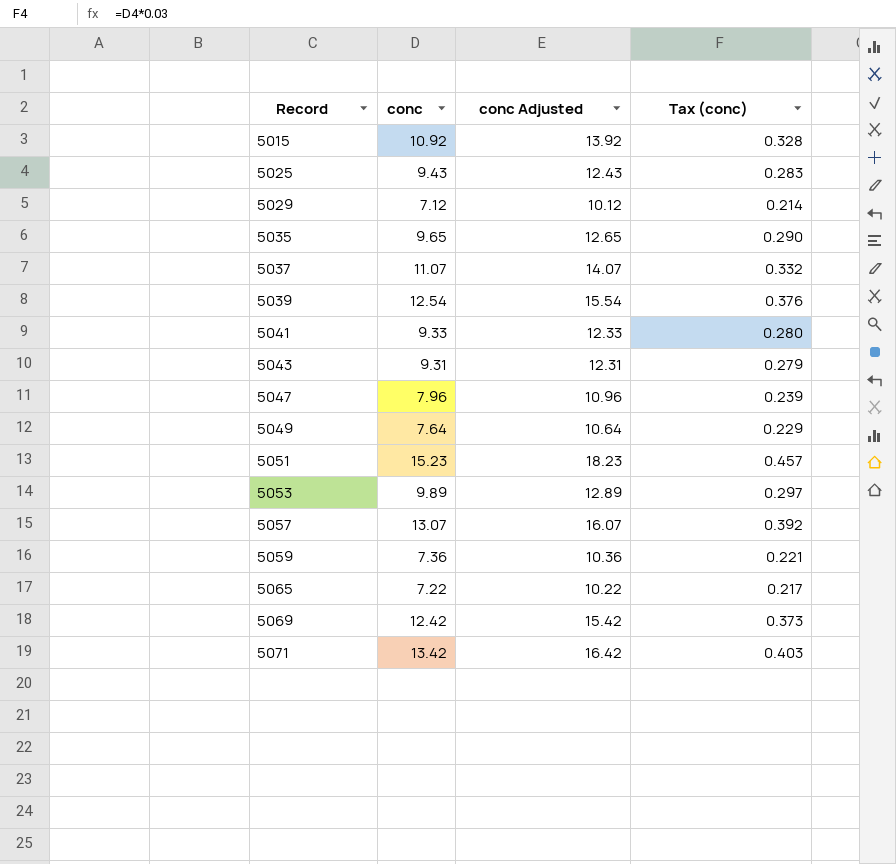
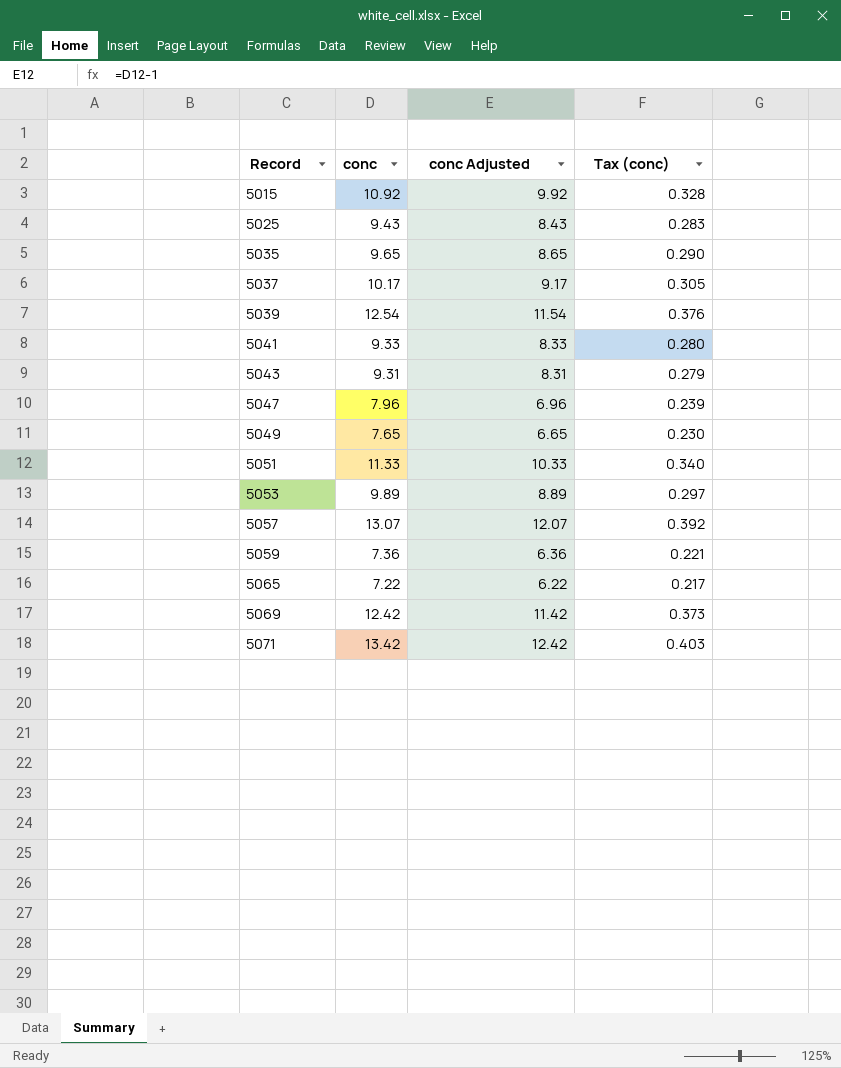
column conc Adjusted | formula: [conc] + 3 -> [conc] - 1
row 5029: 7.12 | 10.12 | 0.214 -> none
5037 | conc: 11.07 -> 10.17
5037 | Tax (conc): 0.332 -> 0.305
5049 | conc: 7.64 -> 7.65
5049 | Tax (conc): 0.229 -> 0.230
5051 | conc: 15.23 -> 11.33
5051 | Tax (conc): 0.457 -> 0.340

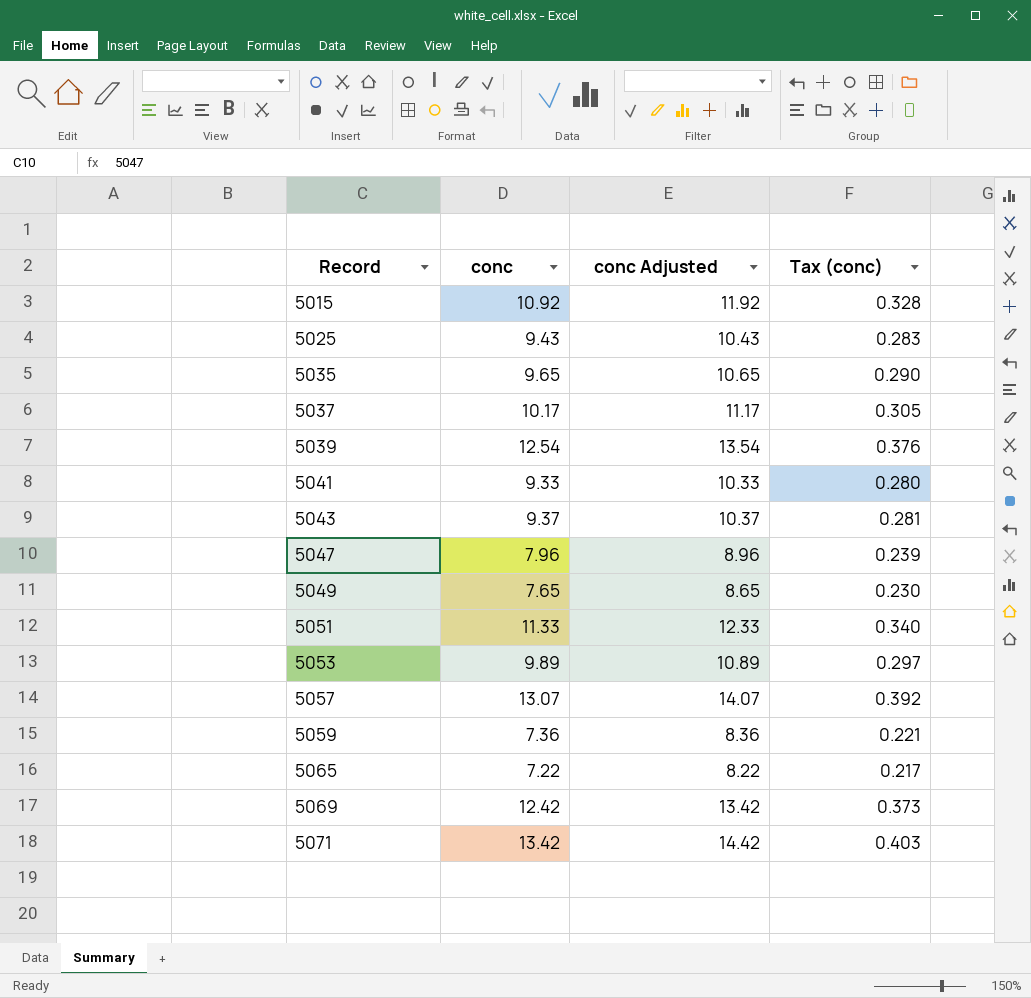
column conc Adjusted | formula: [conc] - 1 -> [conc] + 1
5043 | conc: 9.31 -> 9.37
5043 | Tax (conc): 0.279 -> 0.281

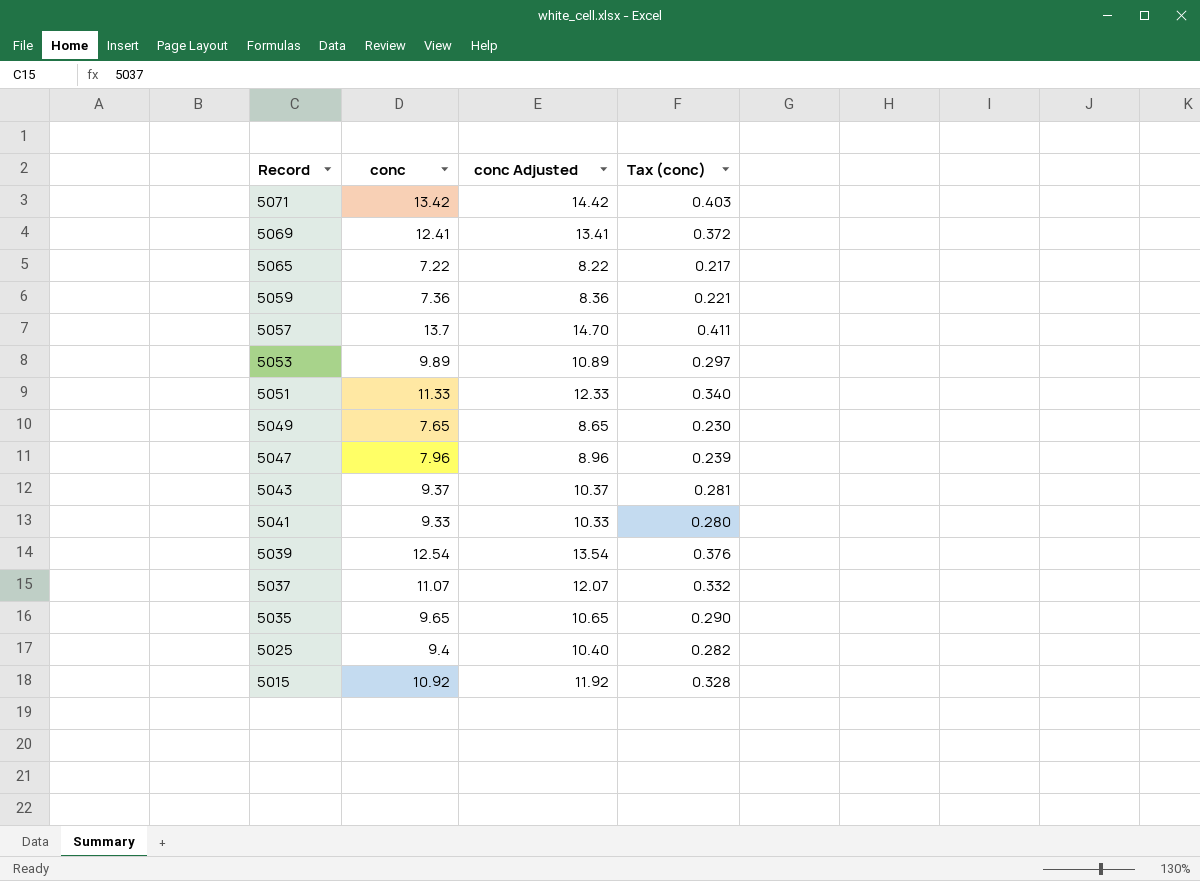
row order: Record ascending -> Record descending
5069 | conc: 12.42 -> 12.41
5069 | conc Adjusted: 13.42 -> 13.41
5069 | Tax (conc): 0.373 -> 0.372
5057 | conc: 13.07 -> 13.7
5057 | conc Adjusted: 14.07 -> 14.70
5057 | Tax (conc): 0.392 -> 0.411
5037 | conc: 10.17 -> 11.07
5037 | conc Adjusted: 11.17 -> 12.07
5037 | Tax (conc): 0.305 -> 0.332
5025 | conc: 9.43 -> 9.4
5025 | conc Adjusted: 10.43 -> 10.40
5025 | Tax (conc): 0.283 -> 0.282

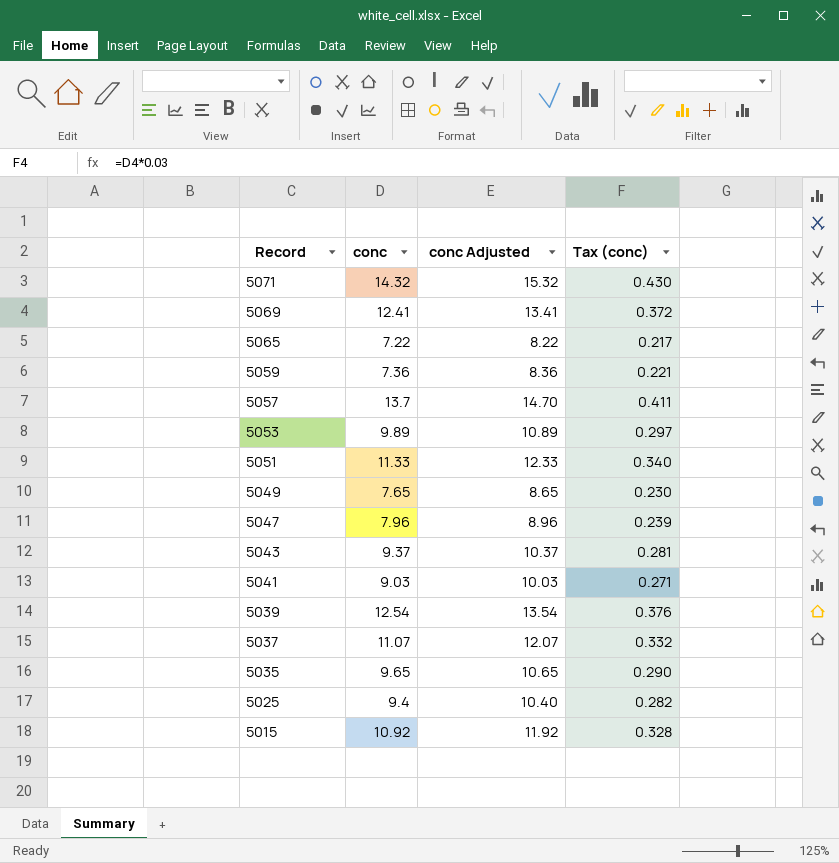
5071 | conc: 13.42 -> 14.32
5071 | conc Adjusted: 14.42 -> 15.32
5071 | Tax (conc): 0.403 -> 0.430
5041 | conc: 9.33 -> 9.03
5041 | conc Adjusted: 10.33 -> 10.03
5041 | Tax (conc): 0.280 -> 0.271

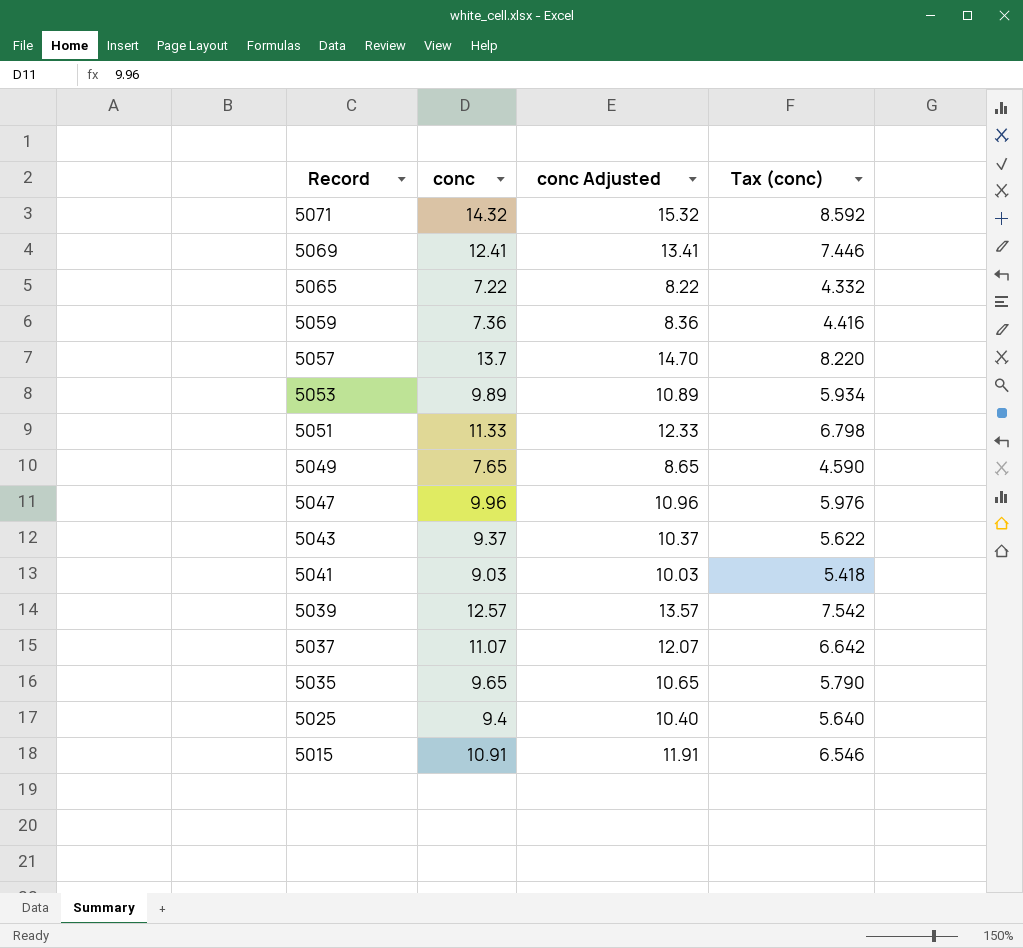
column Tax (conc) | formula: [conc] * 0.03 -> [conc] * 0.6
5047 | conc: 7.96 -> 9.96
5047 | conc Adjusted: 8.96 -> 10.96
5039 | conc: 12.54 -> 12.57
5039 | conc Adjusted: 13.54 -> 13.57
5015 | conc: 10.92 -> 10.91
5015 | conc Adjusted: 11.92 -> 11.91

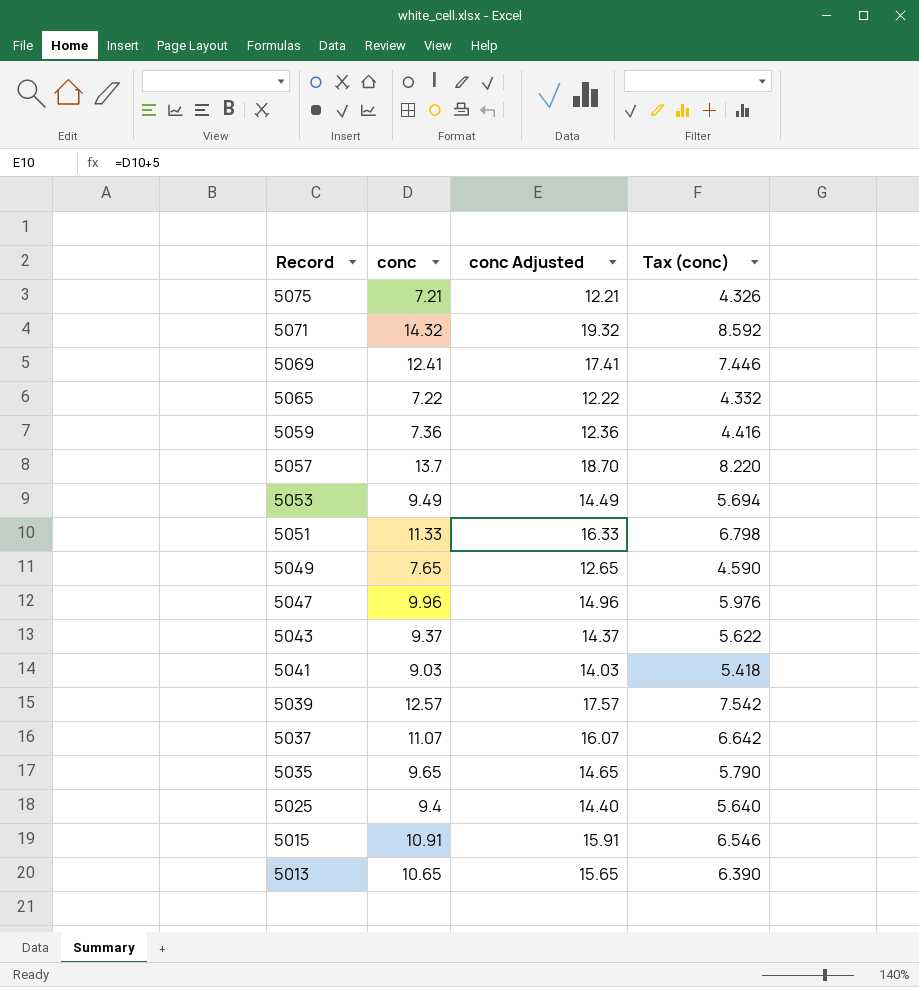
column conc Adjusted | formula: [conc] + 1 -> [conc] + 5
row 5075: none -> 7.21 | 12.21 | 4.326
5053 | conc: 9.89 -> 9.49
5053 | Tax (conc): 5.934 -> 5.694
row 5013: none -> 10.65 | 15.65 | 6.390

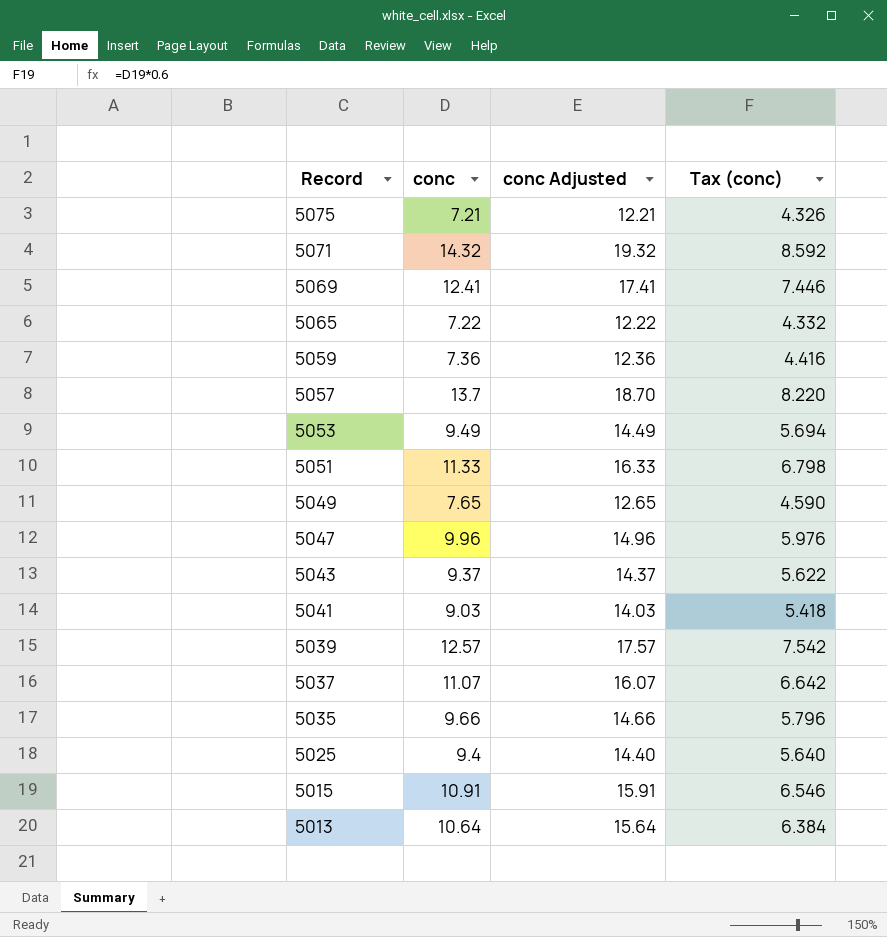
5035 | conc: 9.65 -> 9.66
5035 | conc Adjusted: 14.65 -> 14.66
5035 | Tax (conc): 5.790 -> 5.796
5013 | conc: 10.65 -> 10.64
5013 | conc Adjusted: 15.65 -> 15.64
5013 | Tax (conc): 6.390 -> 6.384

